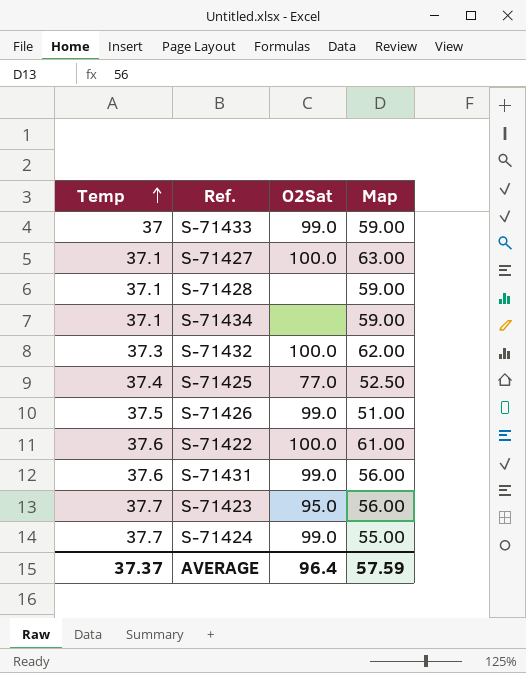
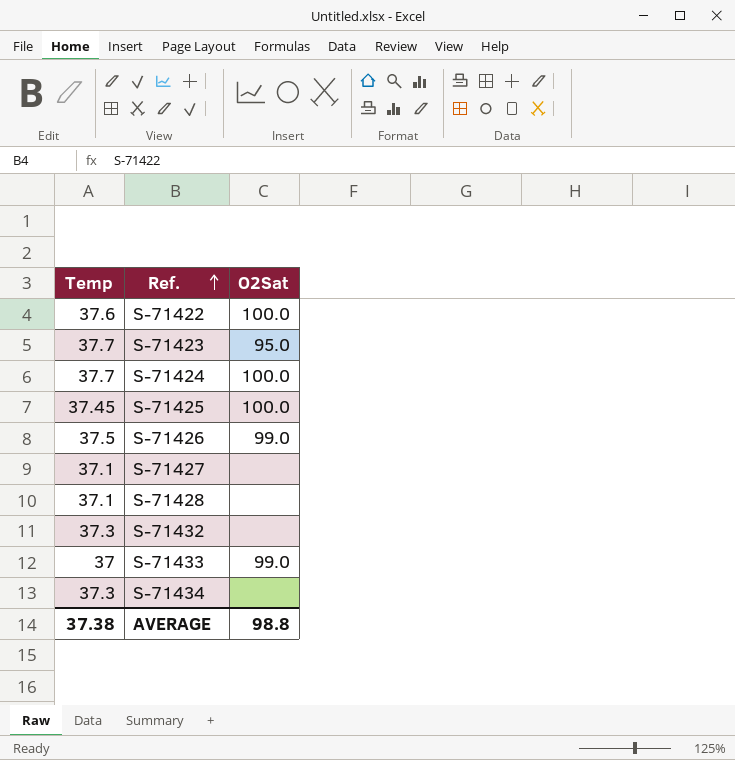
row order: Temp ascending -> Ref. ascending
column Map | position: 4 -> none
row S-71431: 37.6 | 99.0 | 56.00 -> none
S-71424 | O2Sat: 99.0 -> 100.0
S-71425 | Temp: 37.4 -> 37.45
S-71425 | O2Sat: 77.0 -> 100.0
S-71427 | O2Sat: 100.0 -> none
S-71432 | O2Sat: 100.0 -> none
S-71434 | Temp: 37.1 -> 37.3
AVERAGE | Temp: 37.37 -> 37.38
AVERAGE | O2Sat: 96.4 -> 98.8

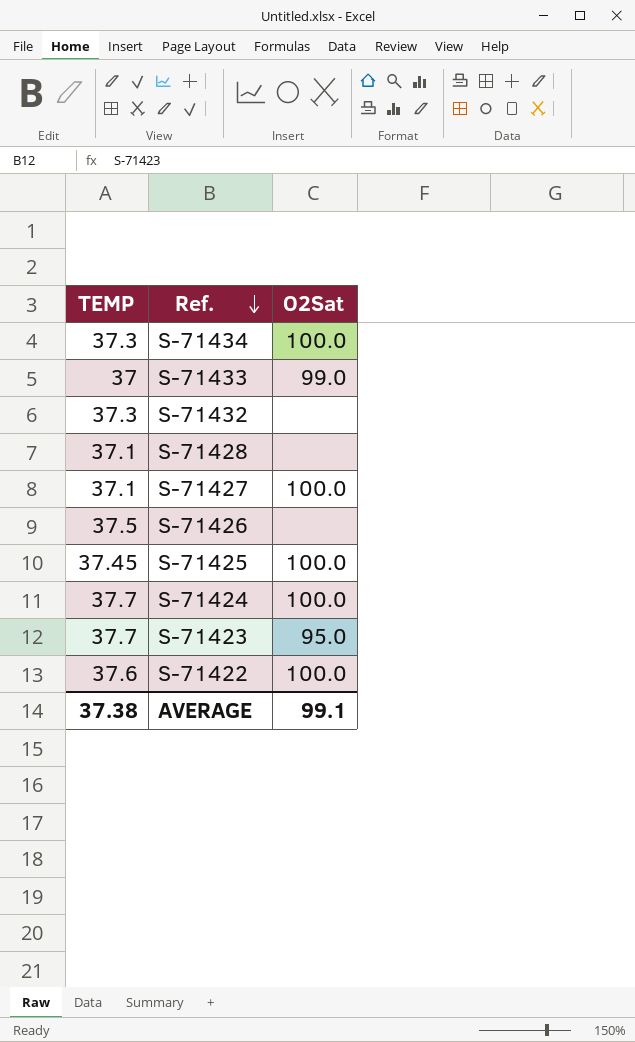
row order: Ref. ascending -> Ref. descending
column name: Temp -> TEMP
S-71434 | O2Sat: none -> 100.0
S-71427 | O2Sat: none -> 100.0
S-71426 | O2Sat: 99.0 -> none
AVERAGE | O2Sat: 98.8 -> 99.1

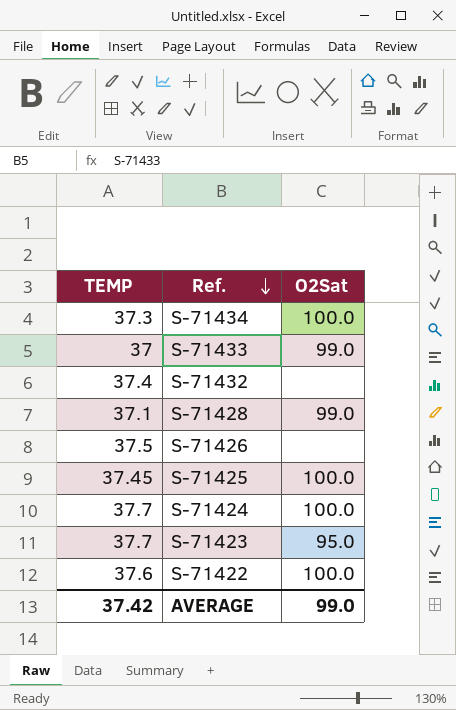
row S-71427: 37.1 | 100.0 -> none
S-71432 | TEMP: 37.3 -> 37.4
S-71428 | O2Sat: none -> 99.0
AVERAGE | TEMP: 37.38 -> 37.42
AVERAGE | O2Sat: 99.1 -> 99.0

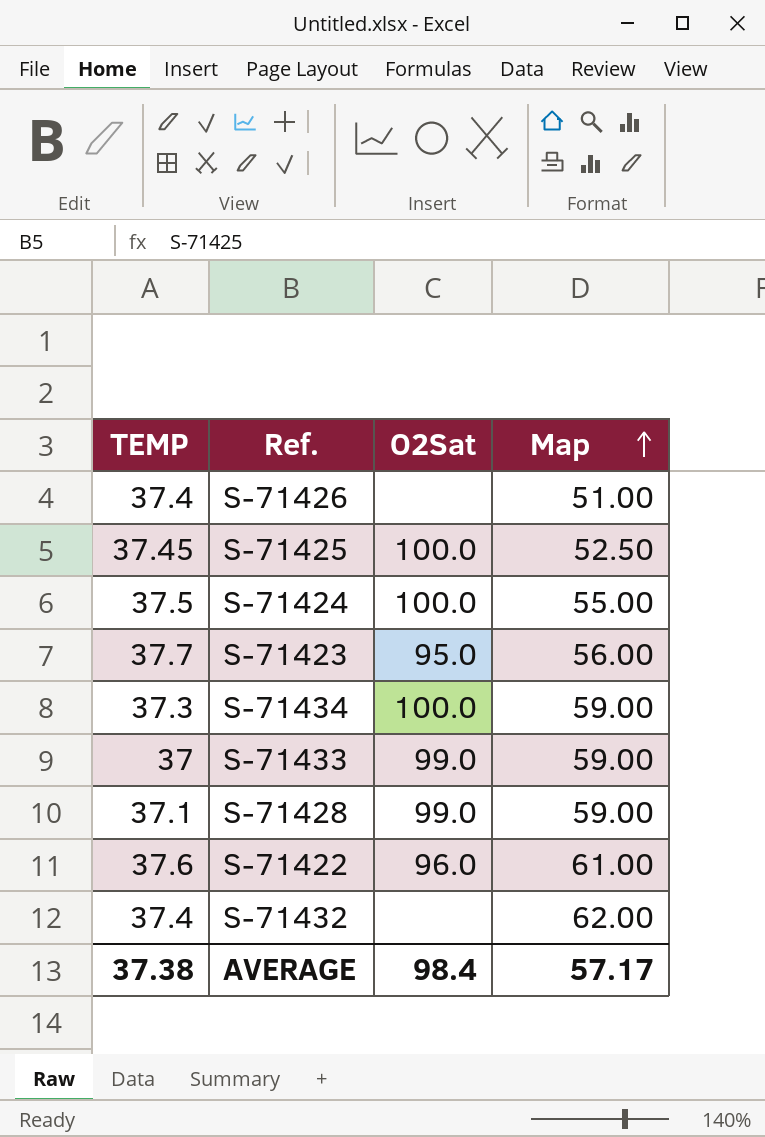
row order: Ref. descending -> Map ascending
column Map | position: none -> 4
S-71426 | TEMP: 37.5 -> 37.4
S-71424 | TEMP: 37.7 -> 37.5
S-71422 | O2Sat: 100.0 -> 96.0
AVERAGE | TEMP: 37.42 -> 37.38
AVERAGE | O2Sat: 99.0 -> 98.4

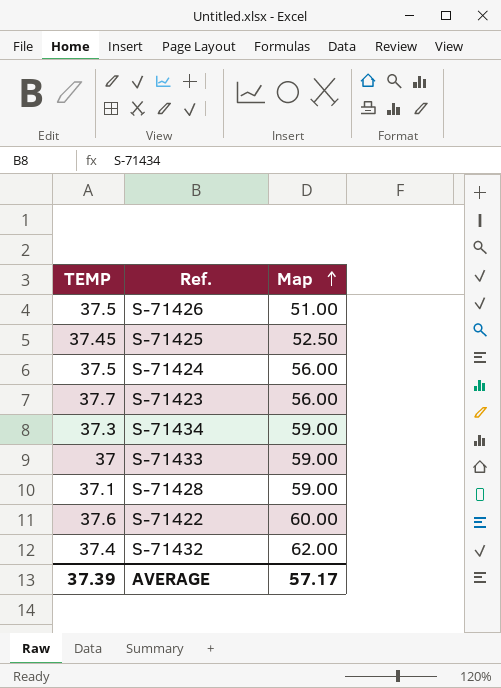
column O2Sat | position: 3 -> none
S-71426 | TEMP: 37.4 -> 37.5
S-71424 | Map: 55.00 -> 56.00
S-71422 | Map: 61.00 -> 60.00
AVERAGE | TEMP: 37.38 -> 37.39

